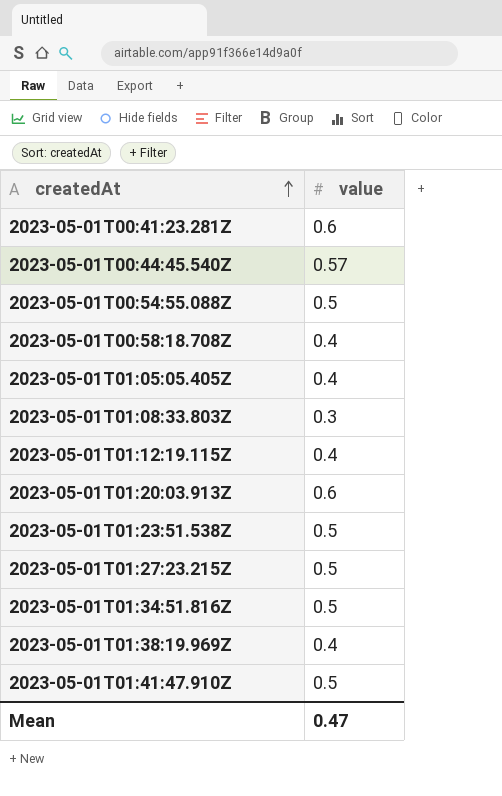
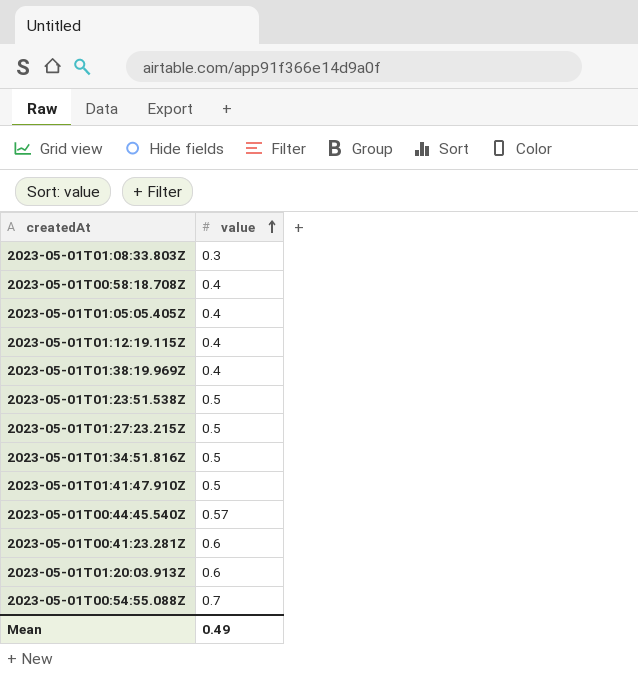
row order: createdAt ascending -> value ascending
2023-05-01T00:54:55.088Z | value: 0.5 -> 0.7
Mean | value: 0.47 -> 0.49

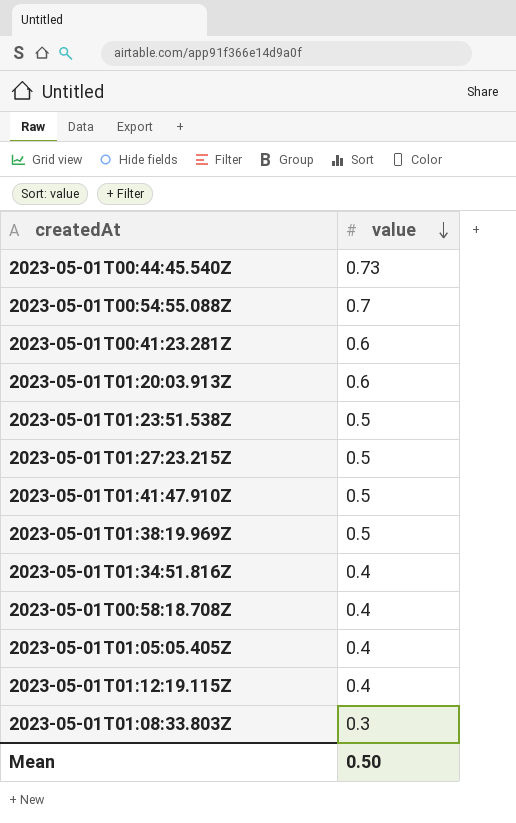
row order: value ascending -> value descending
2023-05-01T00:44:45.540Z | value: 0.57 -> 0.73
2023-05-01T01:38:19.969Z | value: 0.4 -> 0.5
2023-05-01T01:34:51.816Z | value: 0.5 -> 0.4
Mean | value: 0.49 -> 0.50

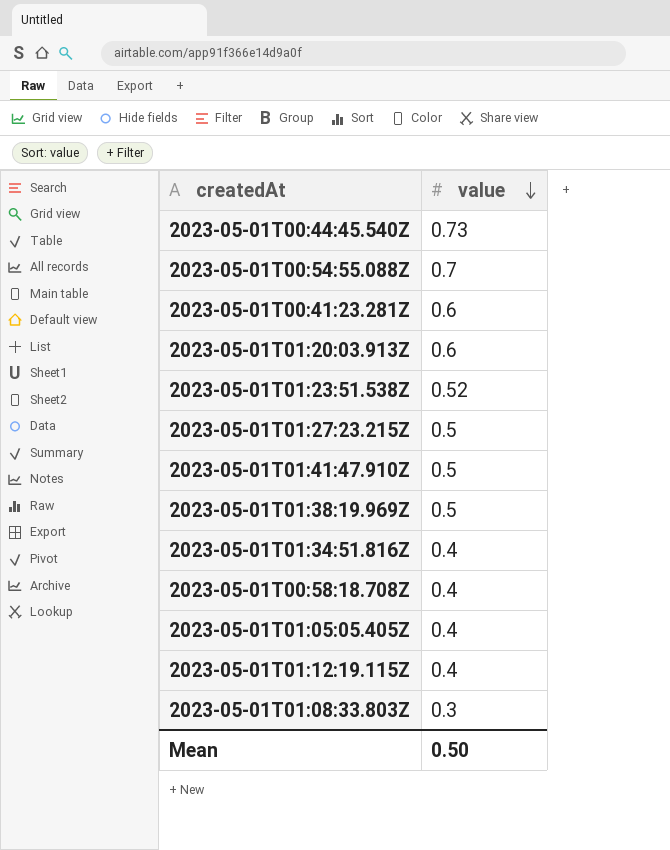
2023-05-01T01:23:51.538Z | value: 0.5 -> 0.52

